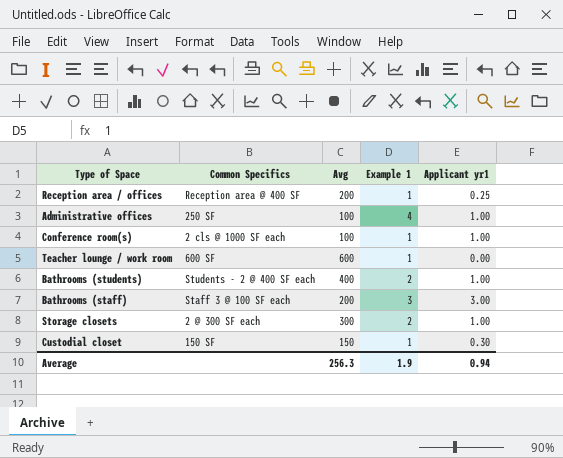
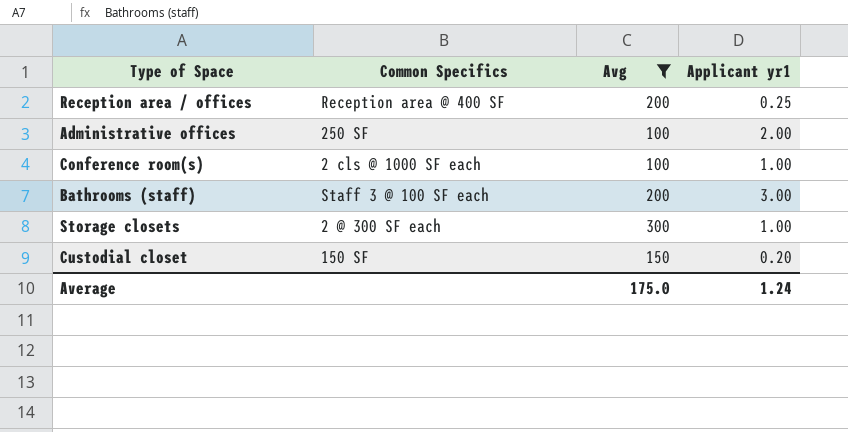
filter: none -> Avg <= 300
column Example 1 | position: 4 -> none
Administrative offices | Applicant yr1: 1.00 -> 2.00
Custodial closet | Applicant yr1: 0.30 -> 0.20
Average | Avg: 256.3 -> 175.0
Average | Applicant yr1: 0.94 -> 1.24

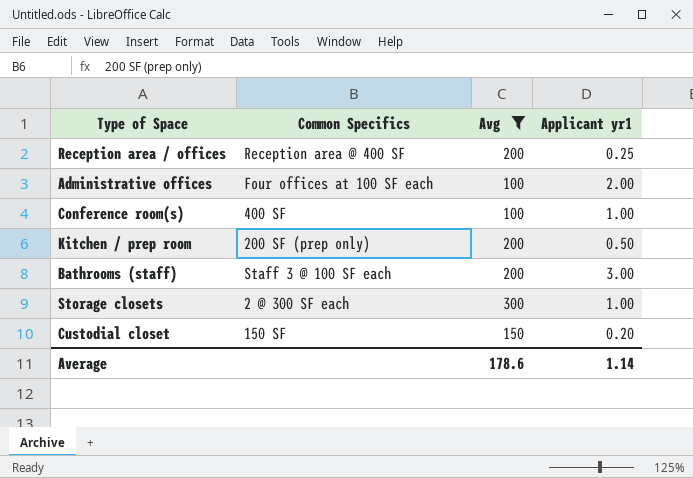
Administrative offices | Common Specifics: 250 SF -> Four offices at 100 SF each
Conference room(s) | Common Specifics: 2 cls @ 1000 SF each -> 400 SF
row Kitchen / prep room: none -> 200 SF (prep only) | 200 | 0.50
Average | Avg: 175.0 -> 178.6
Average | Applicant yr1: 1.24 -> 1.14

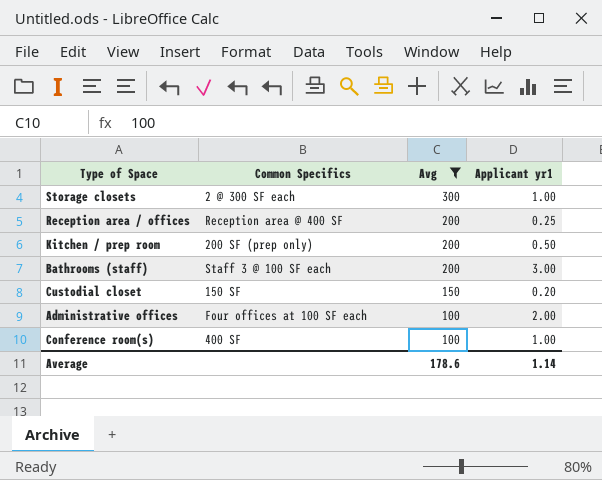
row order: none -> Avg descending

